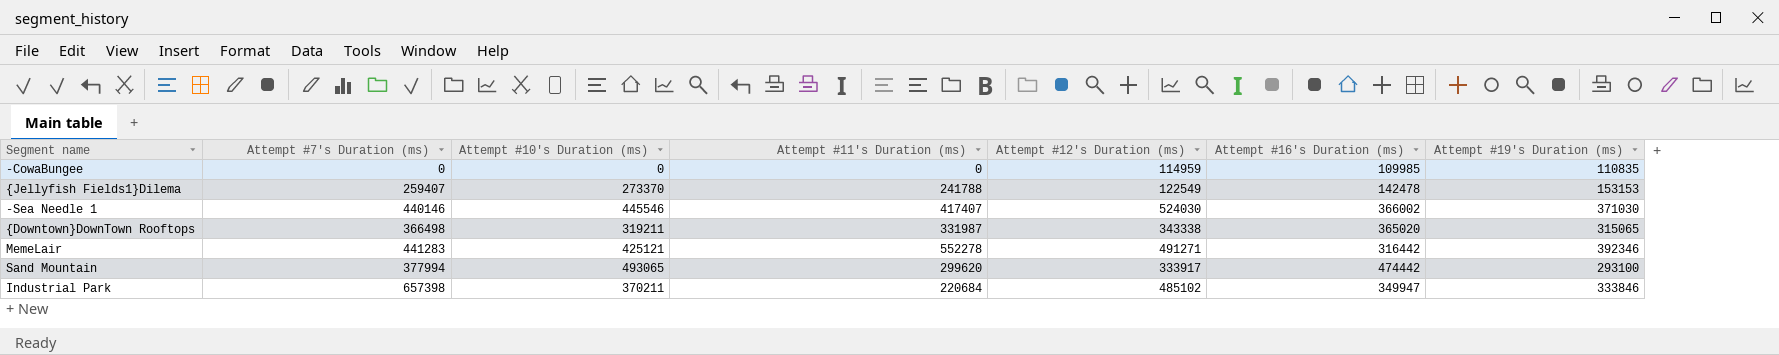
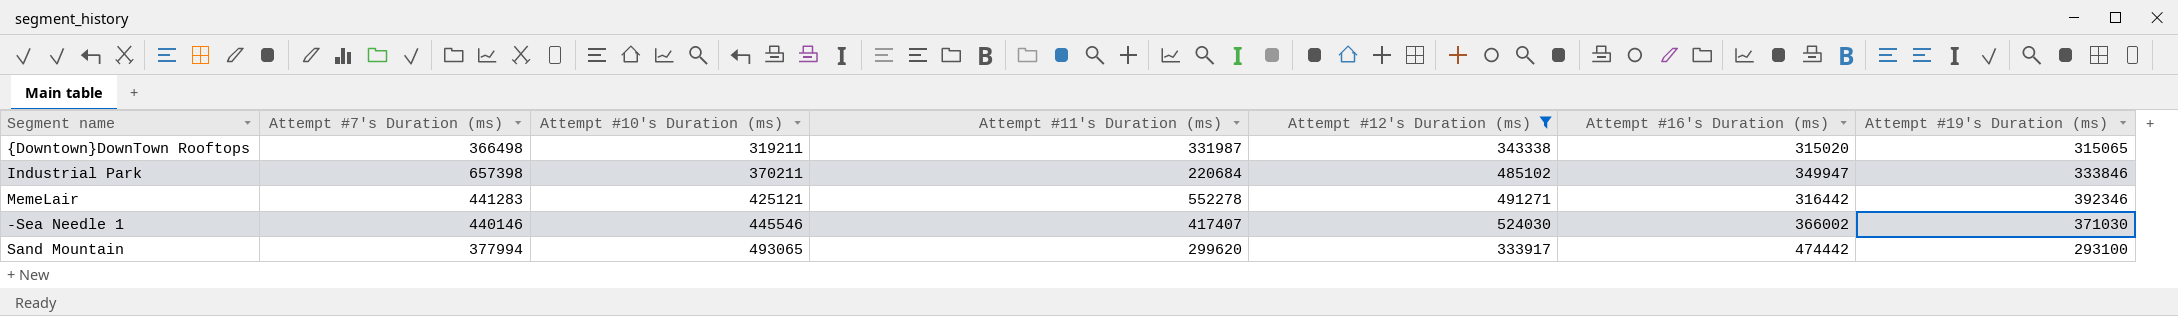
filter: none -> Attempt #12's Duration (ms) >= 333917
row order: none -> Attempt #10's Duration (ms) ascending
{Downtown}DownTown Rooftops | Attempt #16's Duration (ms): 365020 -> 315020

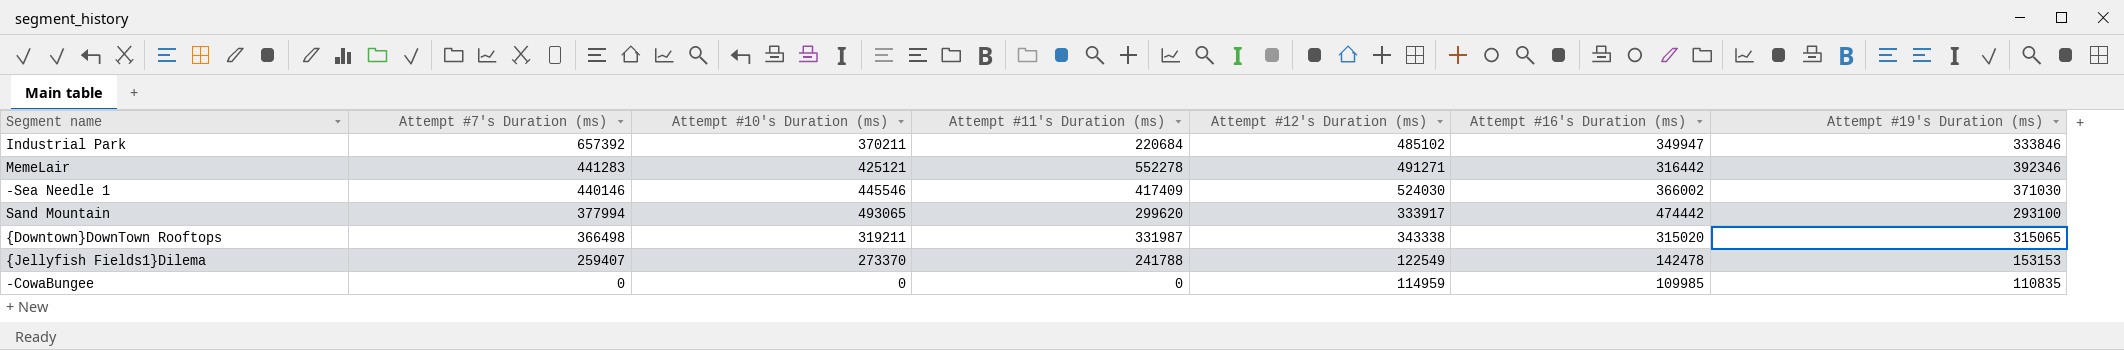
filter: Attempt #12's Duration (ms) >= 333917 -> none
row order: Attempt #10's Duration (ms) ascending -> Attempt #7's Duration (ms) descending
Industrial Park | Attempt #7's Duration (ms): 657398 -> 657392
-Sea Needle 1 | Attempt #11's Duration (ms): 417407 -> 417409

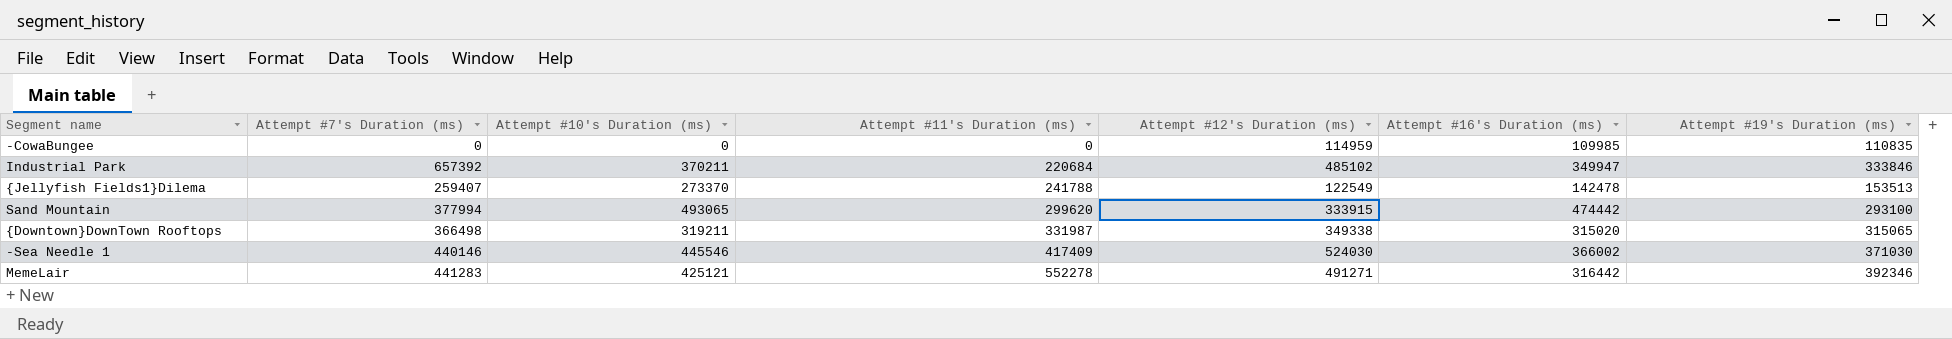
row order: Attempt #7's Duration (ms) descending -> Attempt #11's Duration (ms) ascending
{Jellyfish Fields1}Dilema | Attempt #19's Duration (ms): 153153 -> 153513
Sand Mountain | Attempt #12's Duration (ms): 333917 -> 333915
{Downtown}DownTown Rooftops | Attempt #12's Duration (ms): 343338 -> 349338

